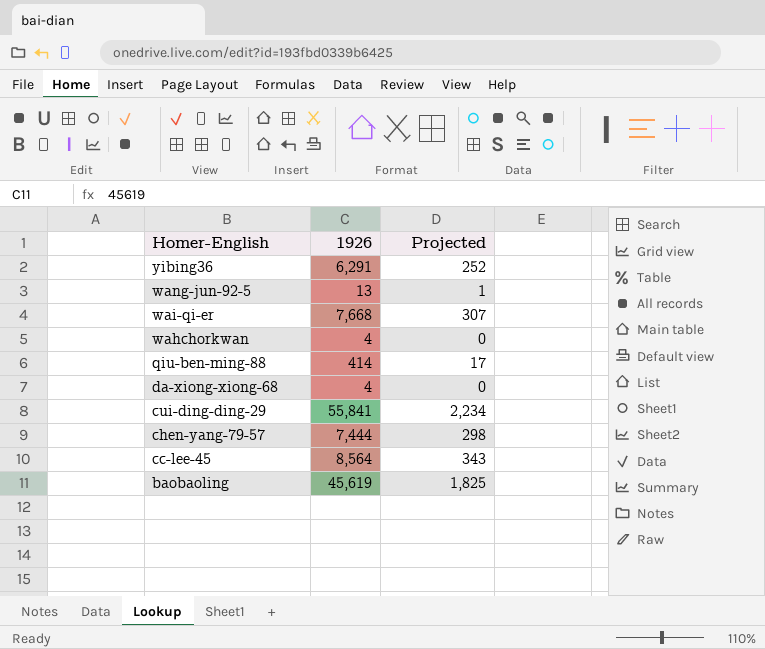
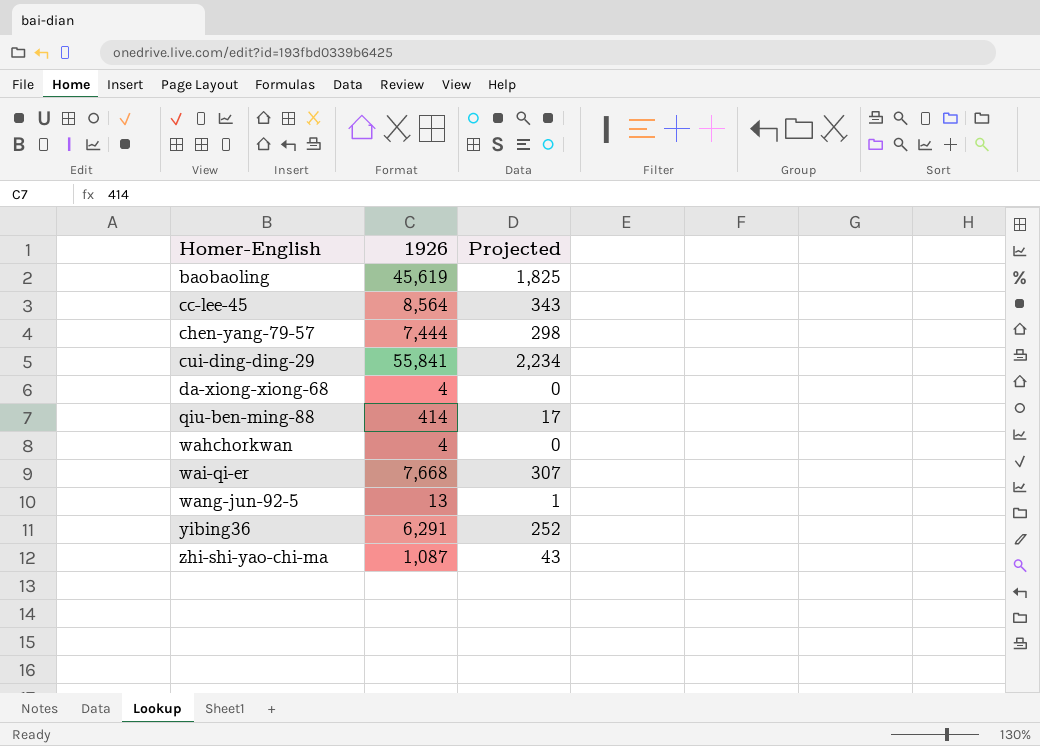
row order: Homer-English descending -> Homer-English ascending
row zhi-shi-yao-chi-ma: none -> 1,087 | 43

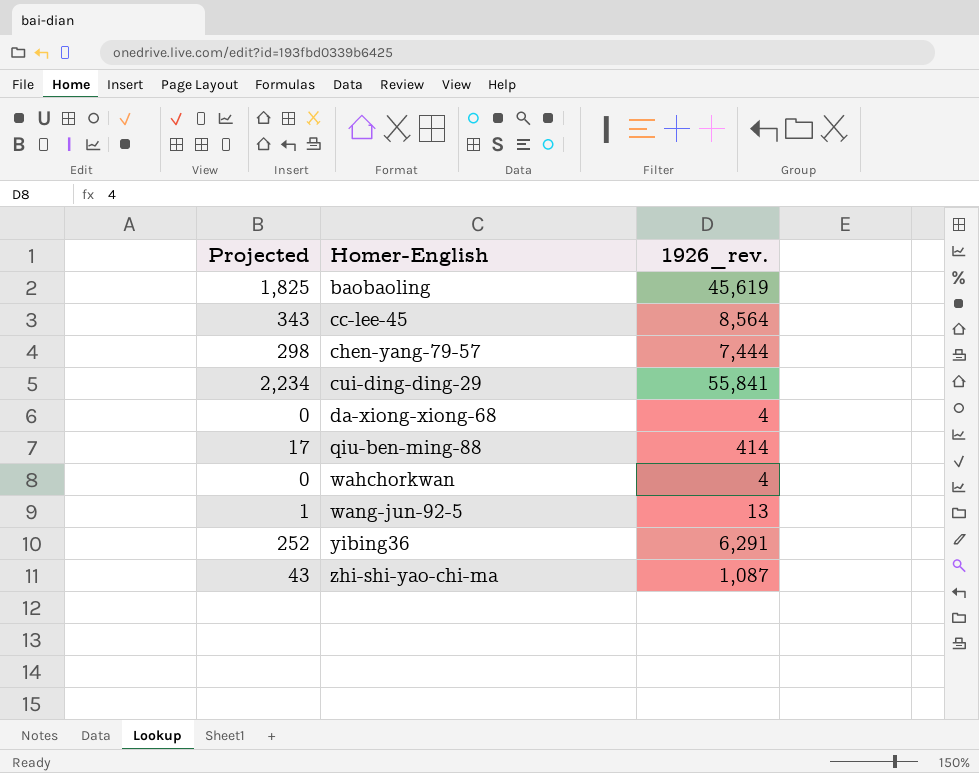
column Projected | position: 3 -> 1
column name: 1926 -> 1926_rev.
row wai-qi-er: 7,668 | 307 -> none

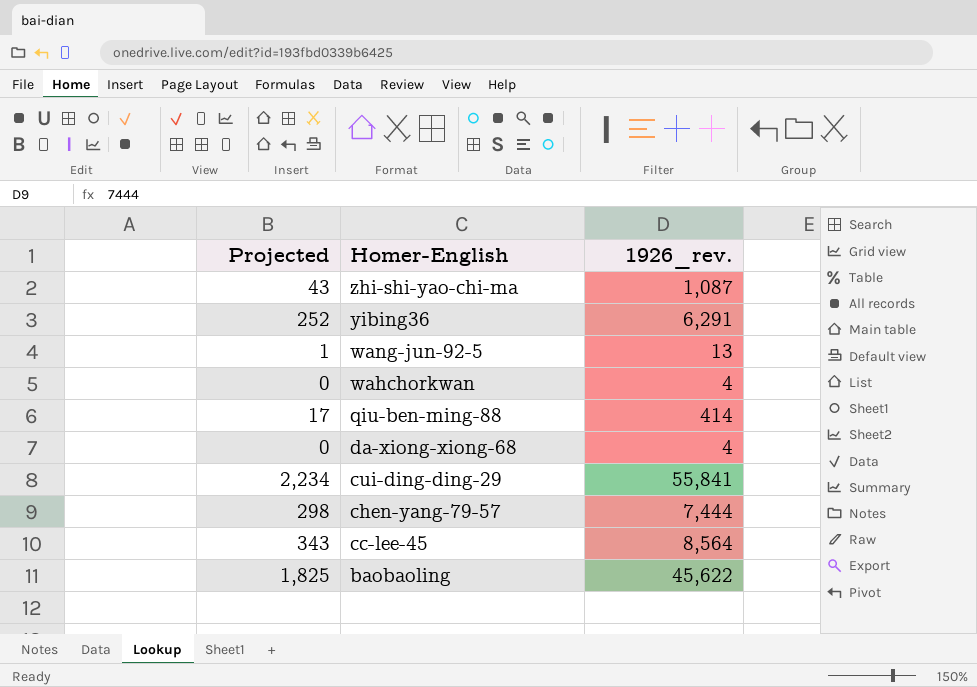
row order: Homer-English ascending -> Homer-English descending
baobaoling | 1926_rev.: 45,619 -> 45,622

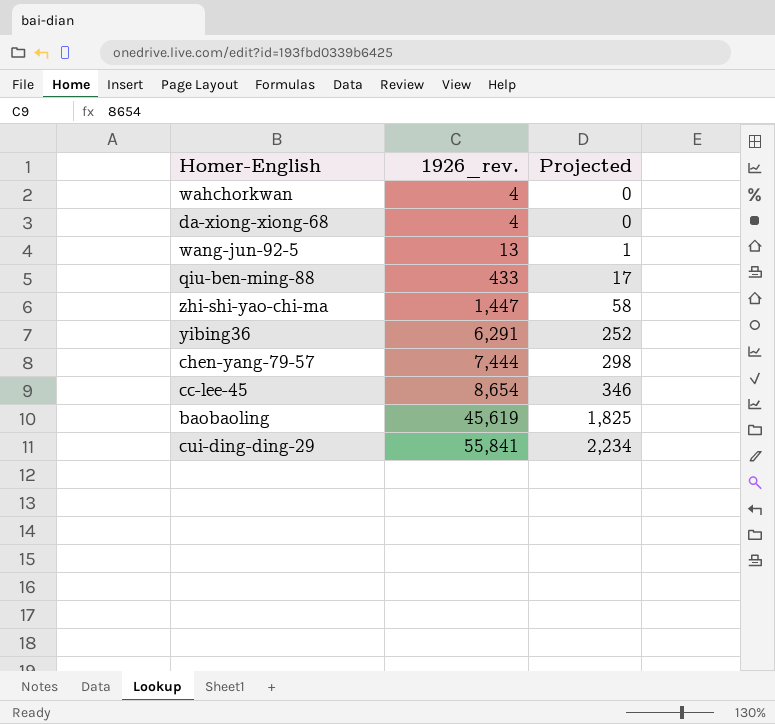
row order: Homer-English descending -> 1926_rev. ascending
column Projected | position: 1 -> 3
qiu-ben-ming-88 | 1926_rev.: 414 -> 433
zhi-shi-yao-chi-ma | 1926_rev.: 1,087 -> 1,447
zhi-shi-yao-chi-ma | Projected: 43 -> 58
cc-lee-45 | 1926_rev.: 8,564 -> 8,654
cc-lee-45 | Projected: 343 -> 346
baobaoling | 1926_rev.: 45,622 -> 45,619

